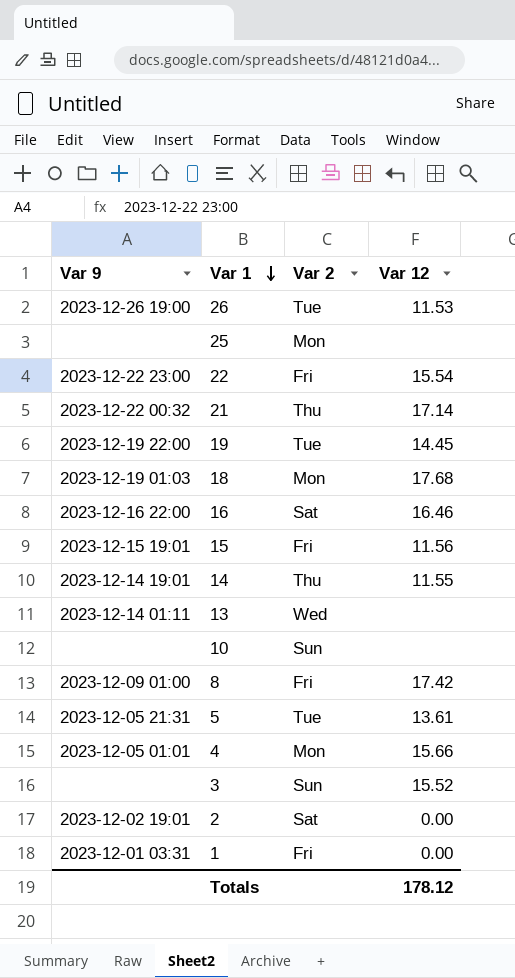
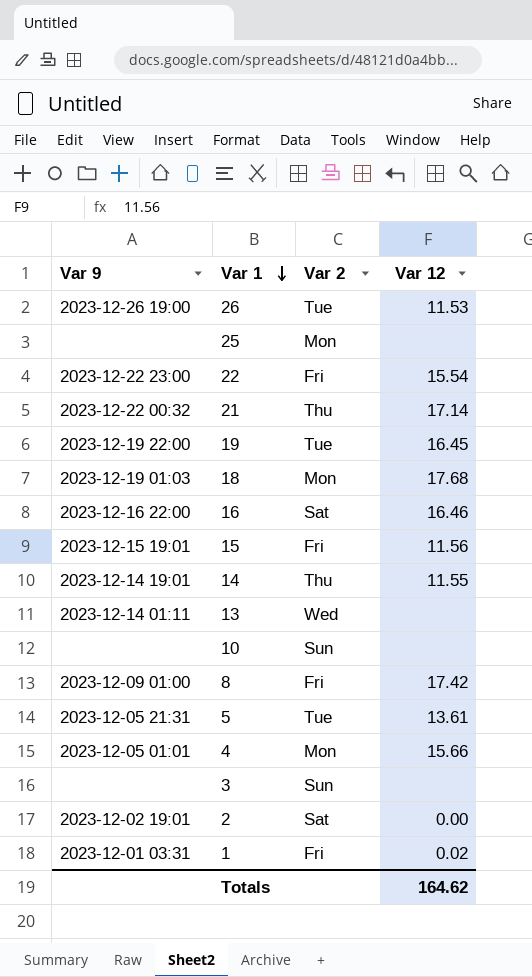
19 | Var 12: 14.45 -> 16.45
3 | Var 12: 15.52 -> none
1 | Var 12: 0.00 -> 0.02
Totals | Var 12: 178.12 -> 164.62

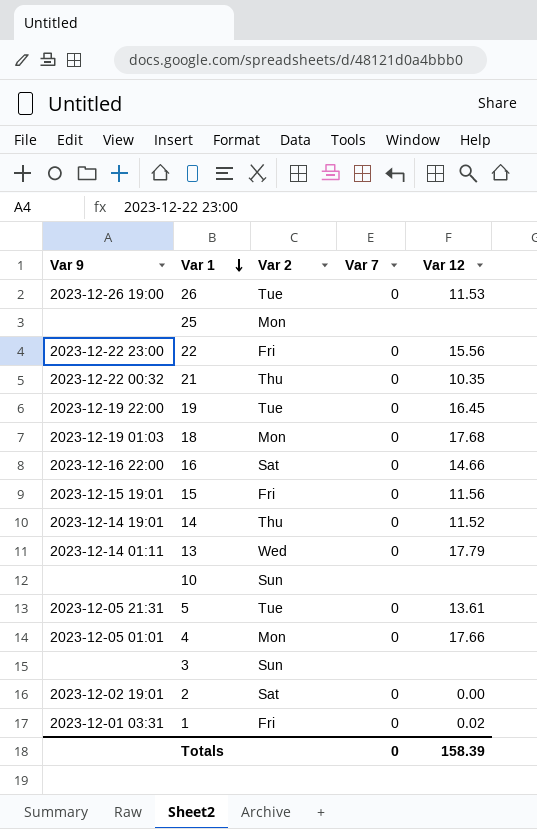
column Var 7 | position: none -> 4
row 8: 2023-12-09 01:00 | Fri | 17.42 -> none
22 | Var 12: 15.54 -> 15.56
21 | Var 12: 17.14 -> 10.35
16 | Var 12: 16.46 -> 14.66
14 | Var 12: 11.55 -> 11.52
13 | Var 12: none -> 17.79
4 | Var 12: 15.66 -> 17.66
Totals | Var 12: 164.62 -> 158.39

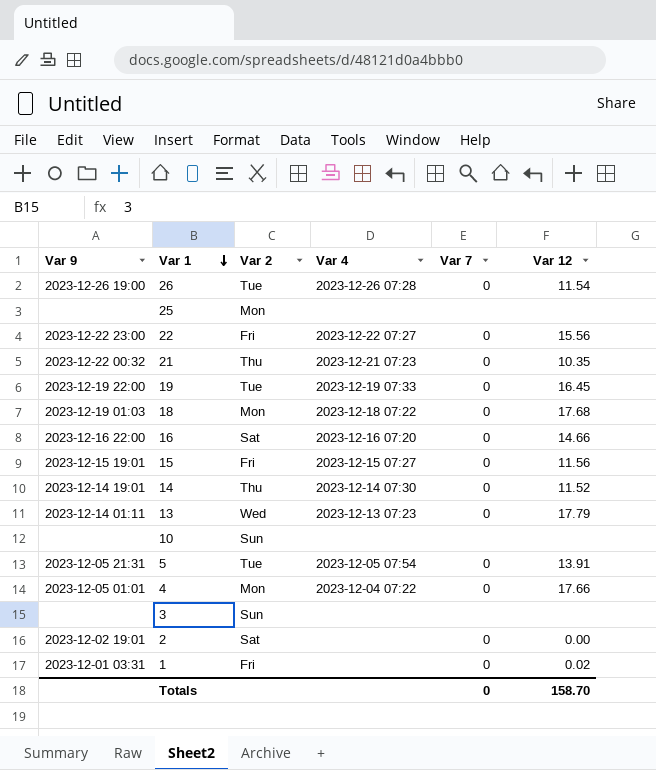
column Var 4 | position: none -> 4
26 | Var 12: 11.53 -> 11.54
5 | Var 12: 13.61 -> 13.91
Totals | Var 12: 158.39 -> 158.70

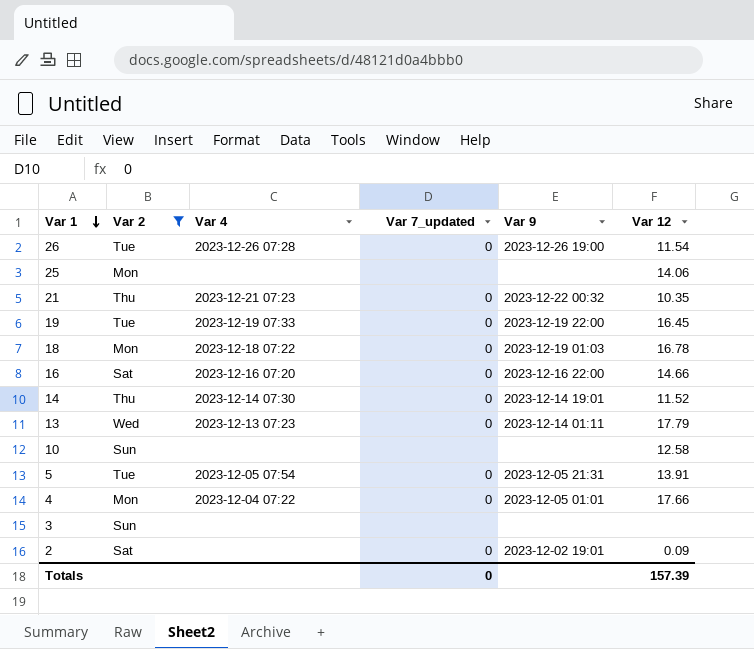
filter: none -> Var 2 != Fri
column name: Var 7 -> Var 7_updated
column Var 9 | position: 1 -> 5
25 | Var 12: none -> 14.06
18 | Var 12: 17.68 -> 16.78
10 | Var 12: none -> 12.58
2 | Var 12: 0.00 -> 0.09
Totals | Var 12: 158.70 -> 157.39

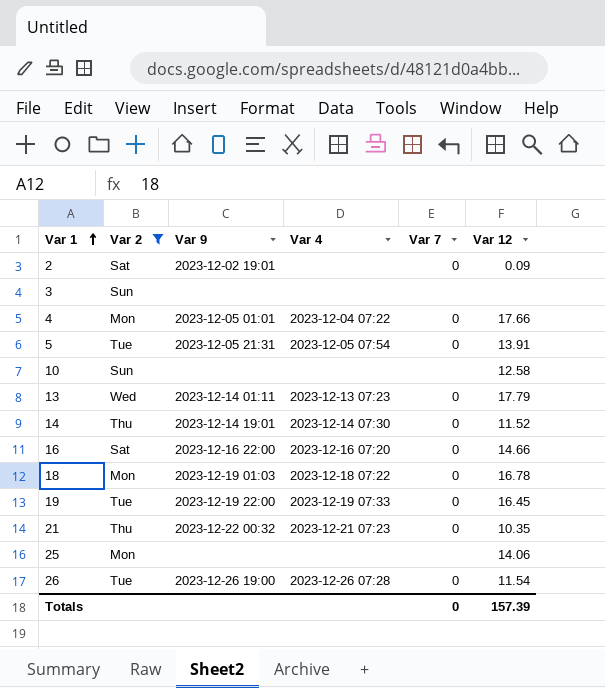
row order: Var 1 descending -> Var 1 ascending
column Var 9 | position: 5 -> 3
column name: Var 7_updated -> Var 7

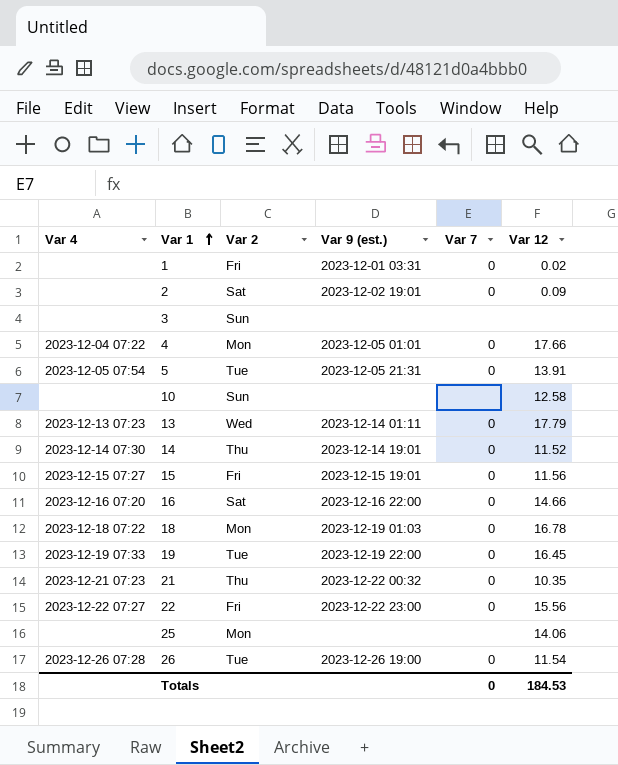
filter: Var 2 != Fri -> none
column Var 4 | position: 4 -> 1
column name: Var 9 -> Var 9 (est.)
Totals | Var 12: 157.39 -> 184.53

